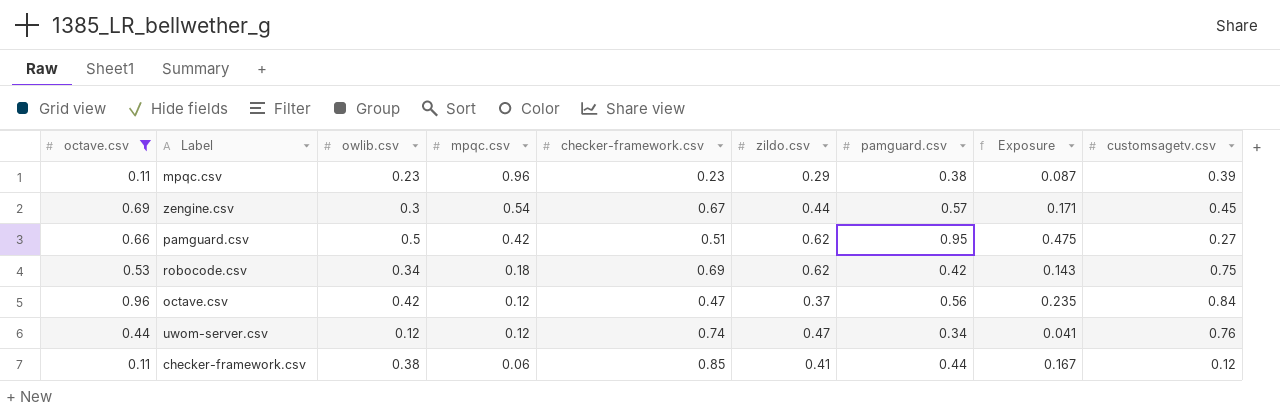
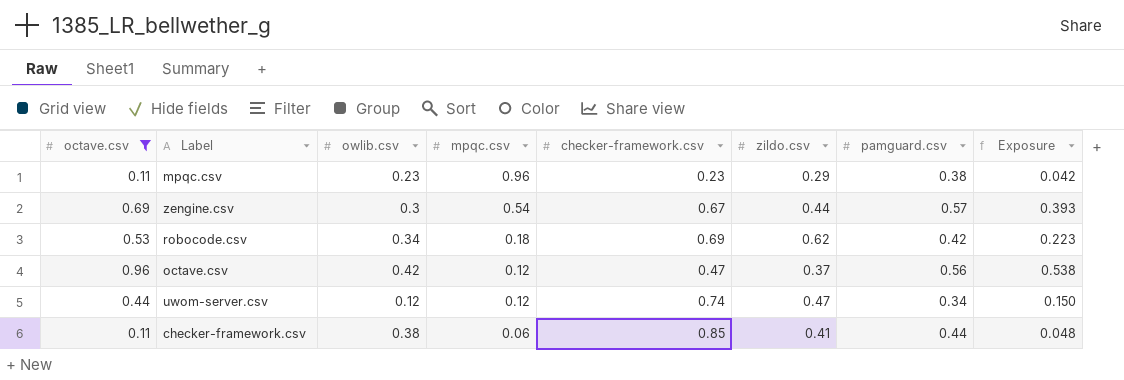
column customsagetv.csv | position: 9 -> none
column Exposure | formula: [owlib.csv] * [pamguard.csv] -> [octave.csv] * [pamguard.csv]
row pamguard.csv: 0.66 | 0.5 | 0.42 | 0.51 | 0.62 | 0.95 | 0.475 | 0.27 -> none

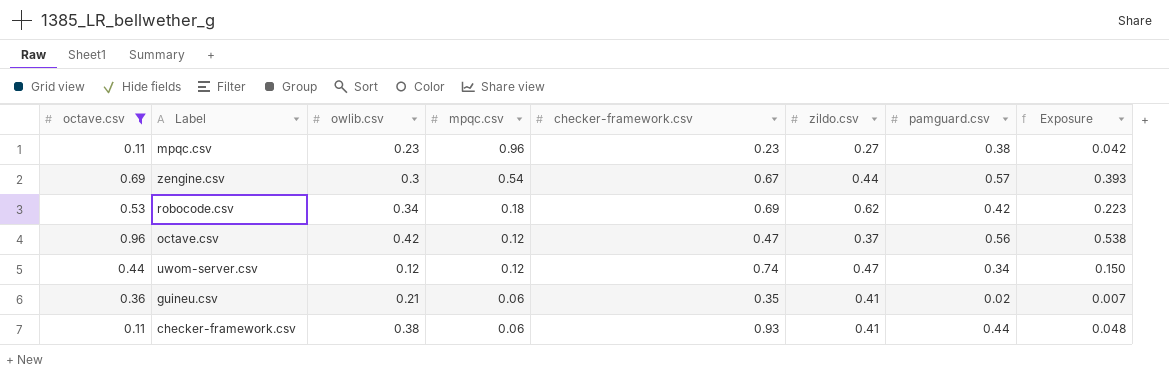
mpqc.csv | zildo.csv: 0.29 -> 0.27
row guineu.csv: none -> 0.36 | 0.21 | 0.06 | 0.35 | 0.41 | 0.02 | 0.007
checker-framework.csv | checker-framework.csv: 0.85 -> 0.93

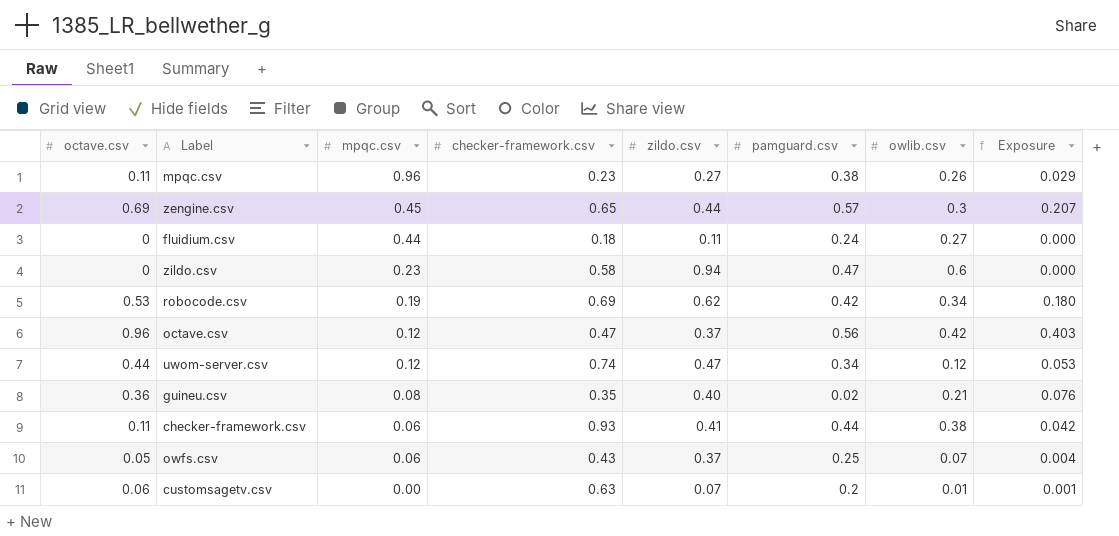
filter: octave.csv >= 0.11 -> none
column owlib.csv | position: 3 -> 7
column Exposure | formula: [octave.csv] * [pamguard.csv] -> [octave.csv] * [owlib.csv]
mpqc.csv | owlib.csv: 0.23 -> 0.26
zengine.csv | mpqc.csv: 0.54 -> 0.45
zengine.csv | checker-framework.csv: 0.67 -> 0.65
robocode.csv | mpqc.csv: 0.18 -> 0.19
guineu.csv | mpqc.csv: 0.06 -> 0.08
guineu.csv | zildo.csv: 0.41 -> 0.40

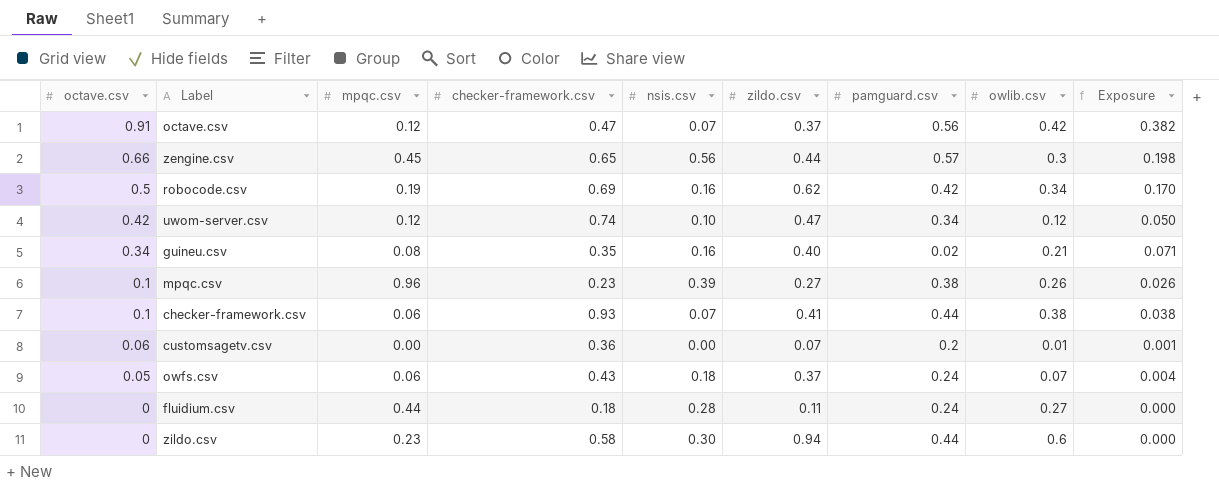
row order: mpqc.csv descending -> octave.csv descending
column nsis.csv | position: none -> 5
octave.csv | octave.csv: 0.96 -> 0.91
octave.csv | Exposure: 0.403 -> 0.382
zengine.csv | octave.csv: 0.69 -> 0.66
zengine.csv | Exposure: 0.207 -> 0.198
robocode.csv | octave.csv: 0.53 -> 0.5
robocode.csv | Exposure: 0.180 -> 0.170
uwom-server.csv | octave.csv: 0.44 -> 0.42
uwom-server.csv | Exposure: 0.053 -> 0.050
guineu.csv | octave.csv: 0.36 -> 0.34
guineu.csv | Exposure: 0.076 -> 0.071
mpqc.csv | octave.csv: 0.11 -> 0.1
mpqc.csv | Exposure: 0.029 -> 0.026
checker-framework.csv | octave.csv: 0.11 -> 0.1
checker-framework.csv | Exposure: 0.042 -> 0.038
customsagetv.csv | checker-framework.csv: 0.63 -> 0.36
owfs.csv | pamguard.csv: 0.25 -> 0.24
zildo.csv | pamguard.csv: 0.47 -> 0.44

